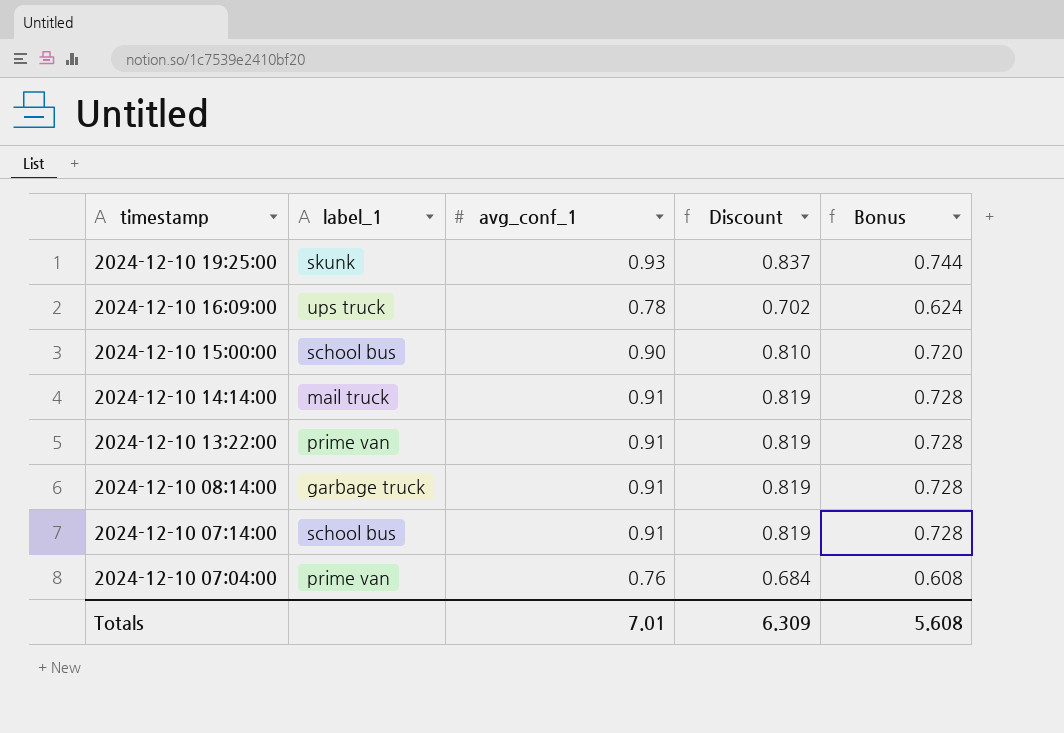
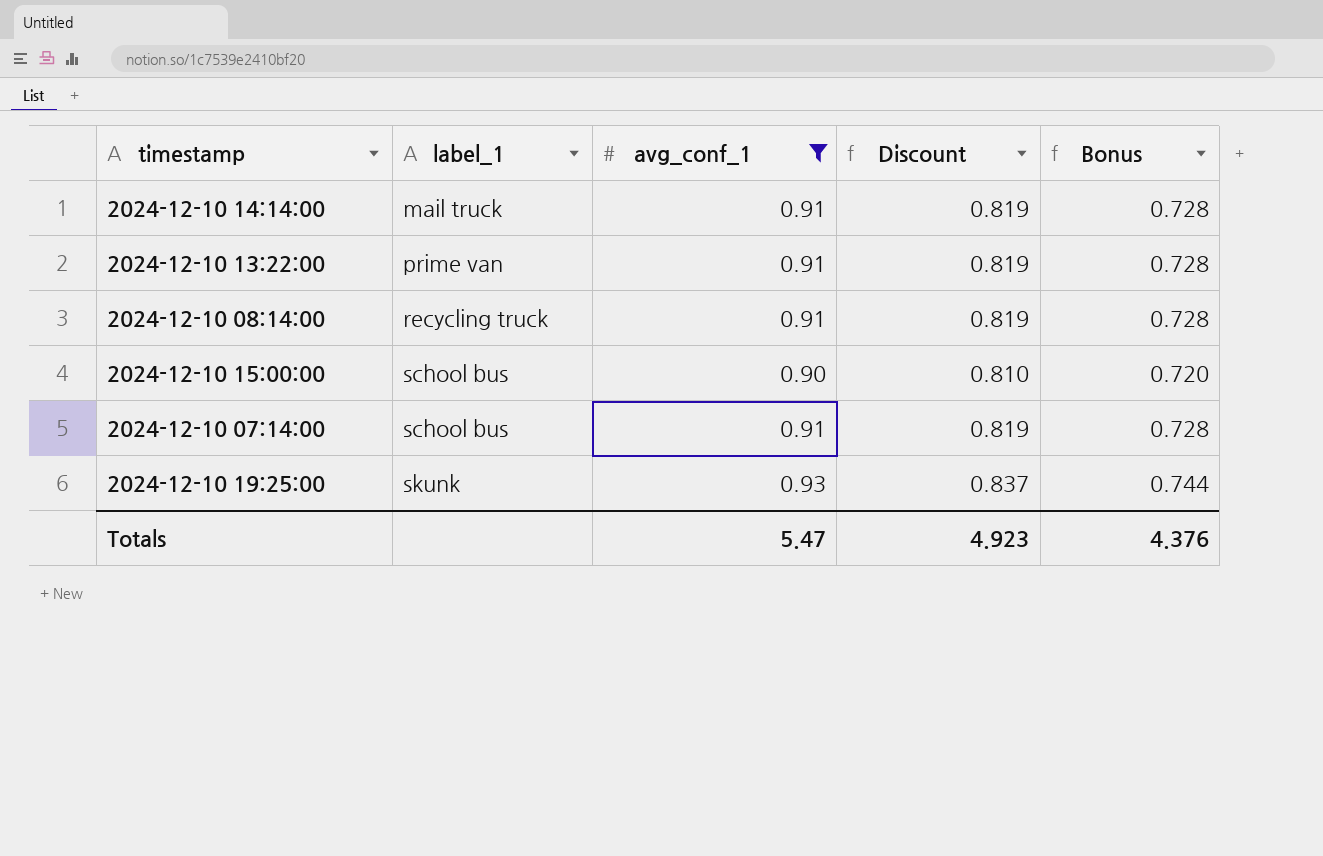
filter: none -> avg_conf_1 >= 0.90
row order: timestamp descending -> label_1 ascending
2024-12-10 08:14:00 | label_1: garbage truck -> recycling truck
Totals | avg_conf_1: 7.01 -> 5.47
Totals | Discount: 6.309 -> 4.923
Totals | Bonus: 5.608 -> 4.376

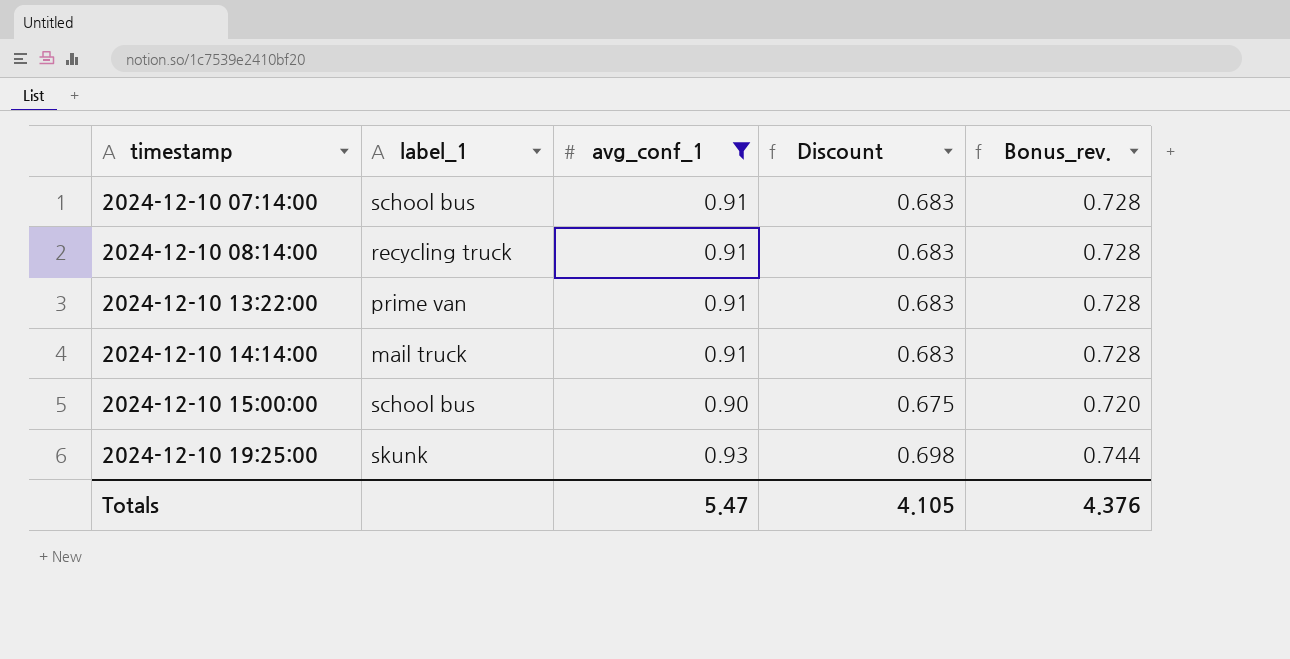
row order: label_1 ascending -> timestamp ascending
column Discount | formula: [avg_conf_1] * 0.9 -> [avg_conf_1] * 0.75
column name: Bonus -> Bonus_rev.
Totals | Discount: 4.923 -> 4.105

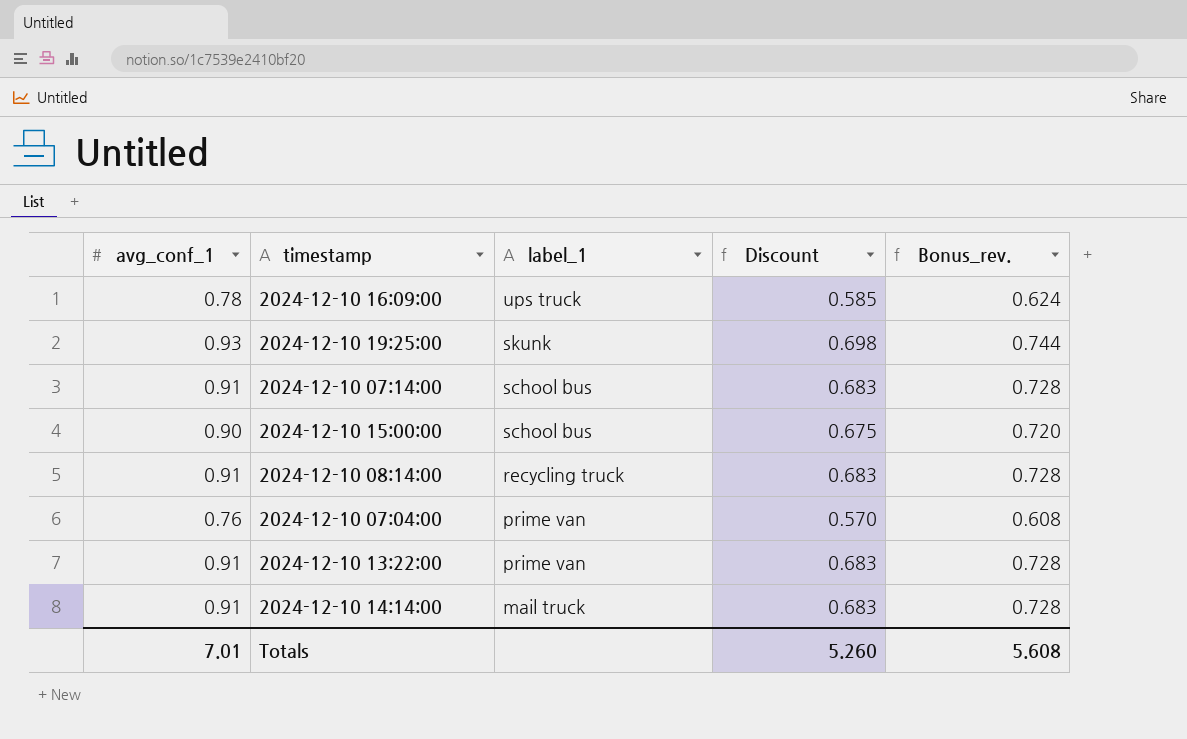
filter: avg_conf_1 >= 0.90 -> none
row order: timestamp ascending -> label_1 descending
column avg_conf_1 | position: 3 -> 1
Totals | avg_conf_1: 5.47 -> 7.01
Totals | Discount: 4.105 -> 5.260
Totals | Bonus_rev.: 4.376 -> 5.608

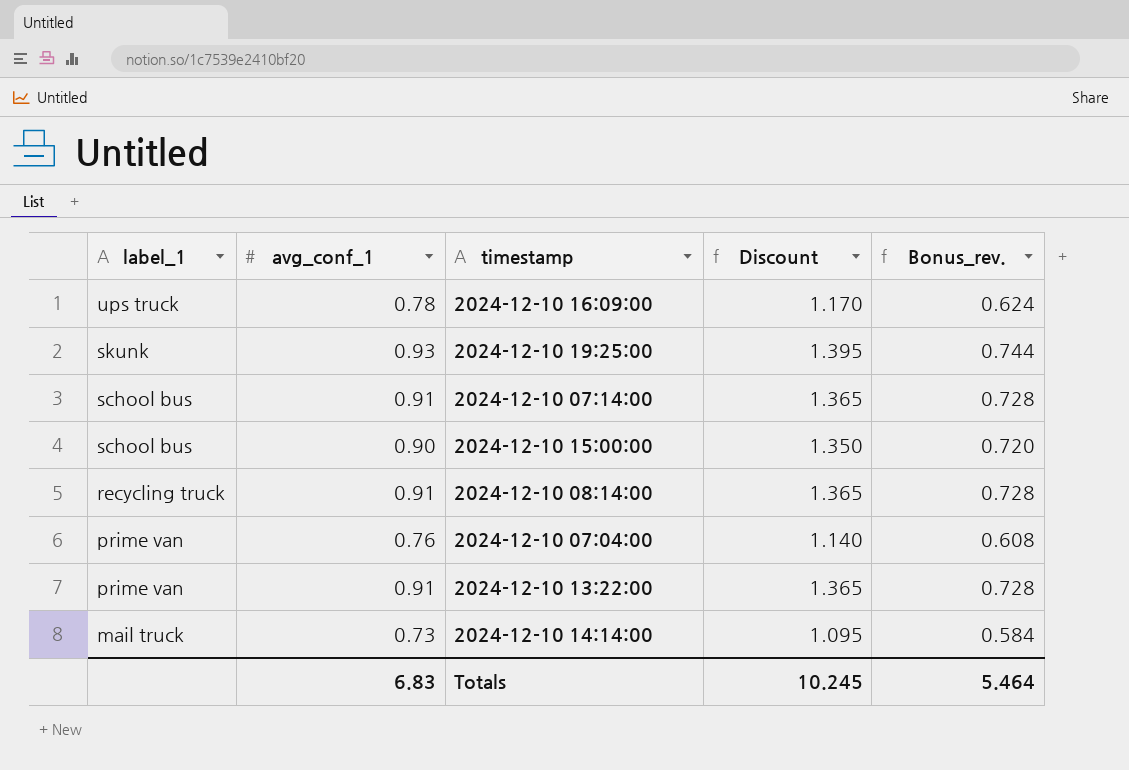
column label_1 | position: 3 -> 1
column Discount | formula: [avg_conf_1] * 0.75 -> [avg_conf_1] * 1.5
2024-12-10 14:14:00 | avg_conf_1: 0.91 -> 0.73
2024-12-10 14:14:00 | Bonus_rev.: 0.728 -> 0.584
Totals | avg_conf_1: 7.01 -> 6.83
Totals | Discount: 5.260 -> 10.245
Totals | Bonus_rev.: 5.608 -> 5.464

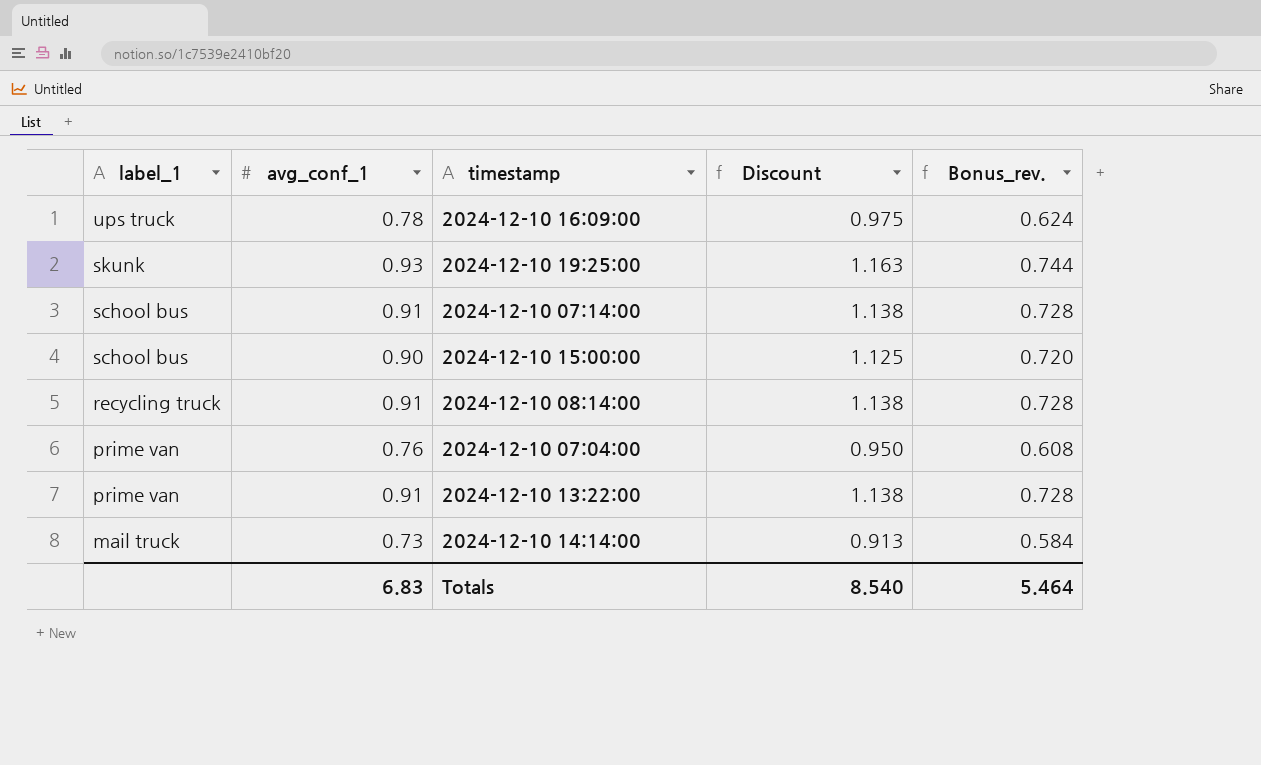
column Discount | formula: [avg_conf_1] * 1.5 -> [avg_conf_1] * 1.25
Totals | Discount: 10.245 -> 8.540

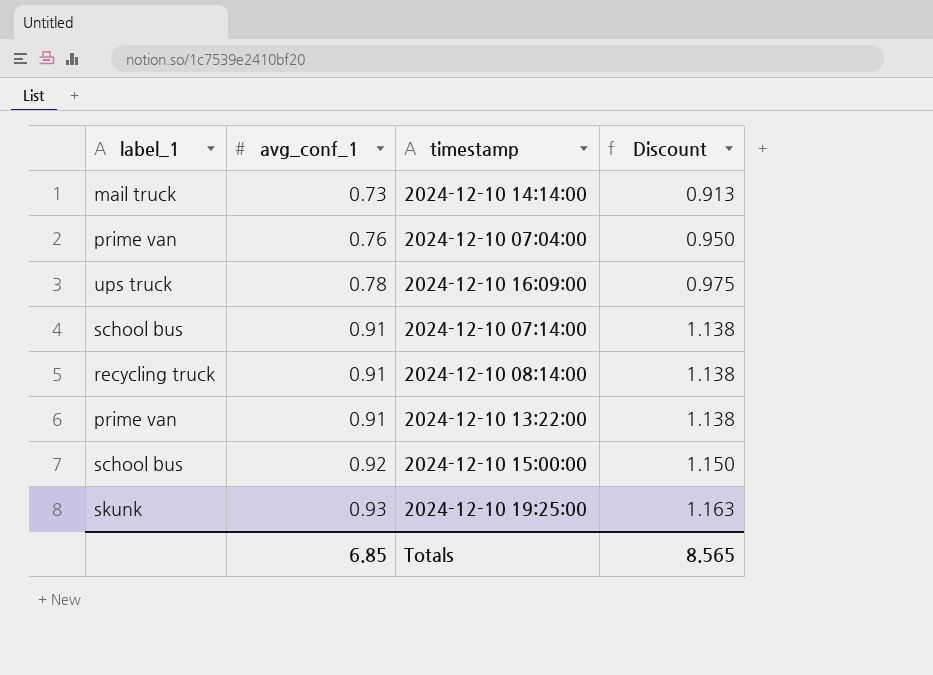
row order: label_1 descending -> avg_conf_1 ascending
column Bonus_rev. | formula: [avg_conf_1] * 0.8 -> none
2024-12-10 15:00:00 | avg_conf_1: 0.90 -> 0.92
2024-12-10 15:00:00 | Discount: 1.125 -> 1.150
Totals | avg_conf_1: 6.83 -> 6.85
Totals | Discount: 8.540 -> 8.565

